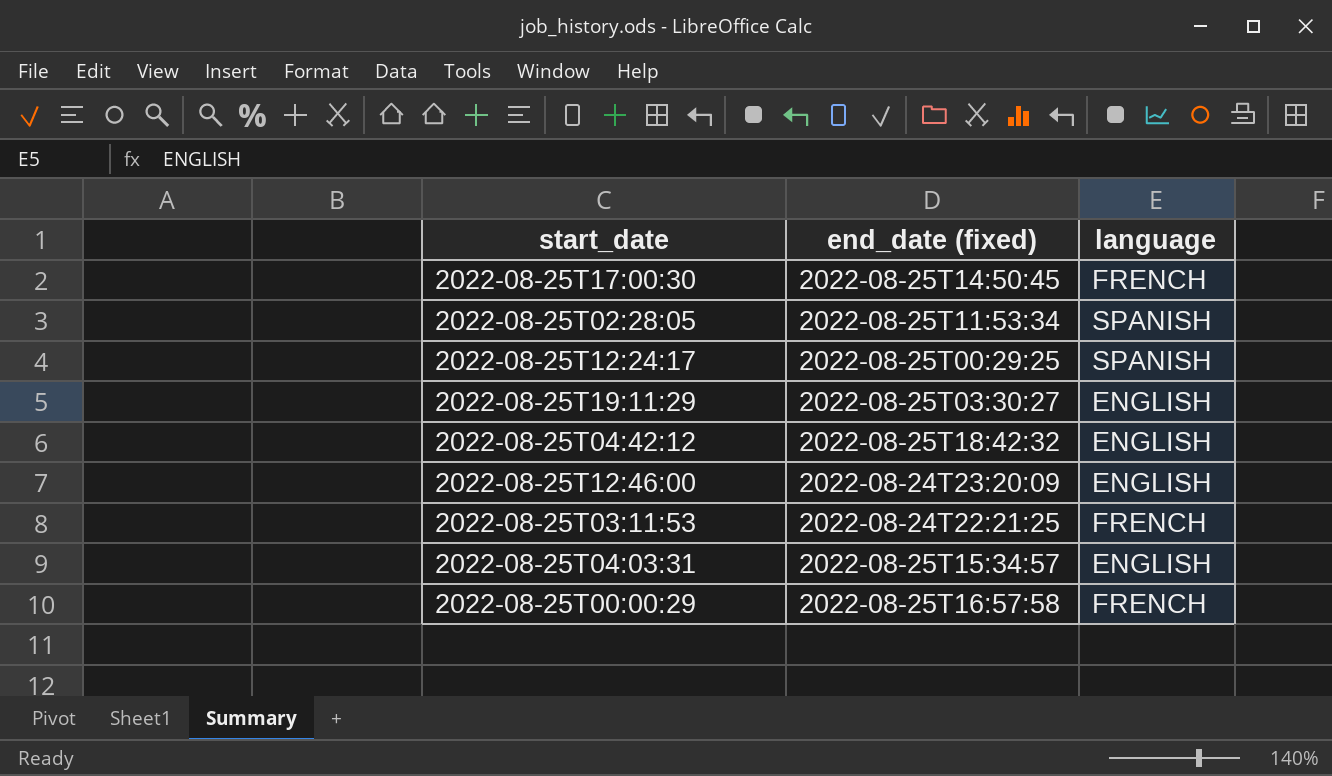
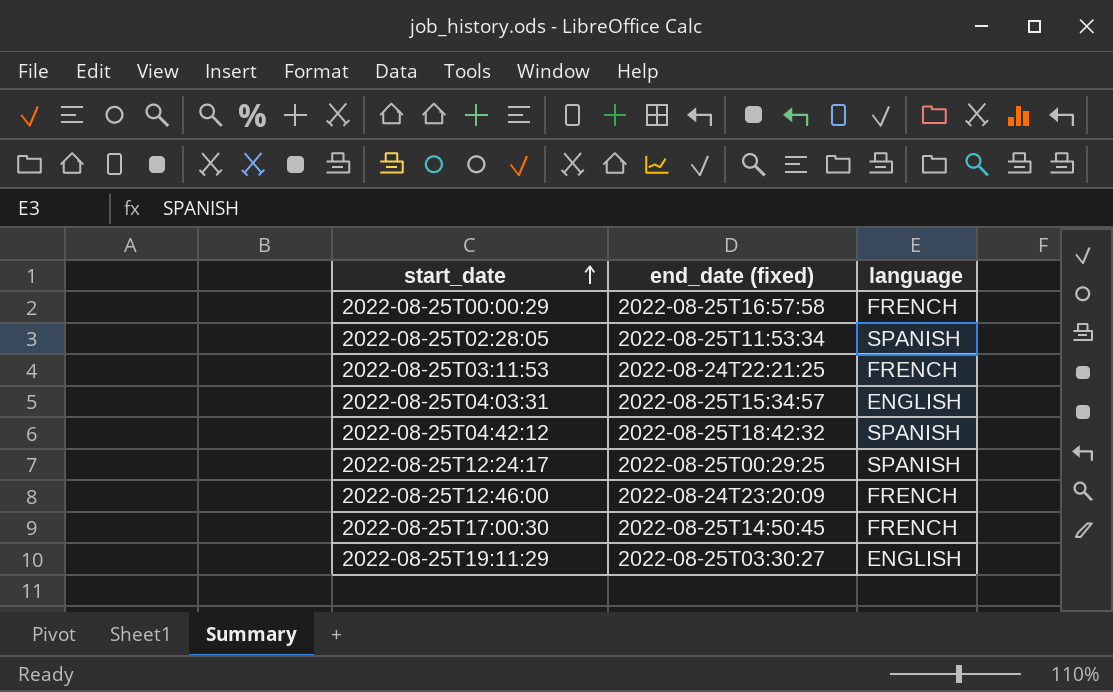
row order: none -> start_date ascending
2022-08-25T04:42:12 | language: ENGLISH -> SPANISH
2022-08-25T12:46:00 | language: ENGLISH -> FRENCH

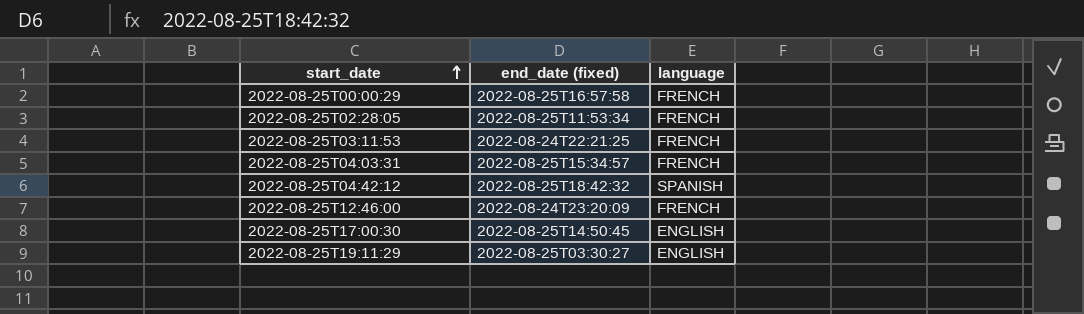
row 2022-08-25T12:24:17: 2022-08-25T00:29:25 | SPANISH -> none
2022-08-25T02:28:05 | language: SPANISH -> FRENCH
2022-08-25T04:03:31 | language: ENGLISH -> FRENCH
2022-08-25T17:00:30 | language: FRENCH -> ENGLISH

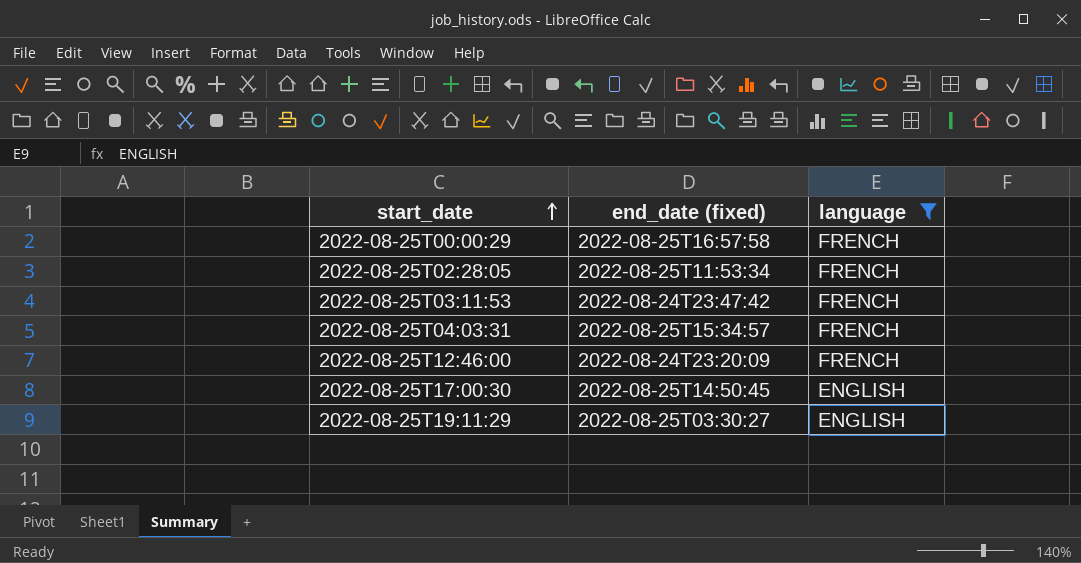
filter: none -> language != SPANISH
2022-08-25T03:11:53 | end_date (fixed): 2022-08-24T22:21:25 -> 2022-08-24T23:47:42

